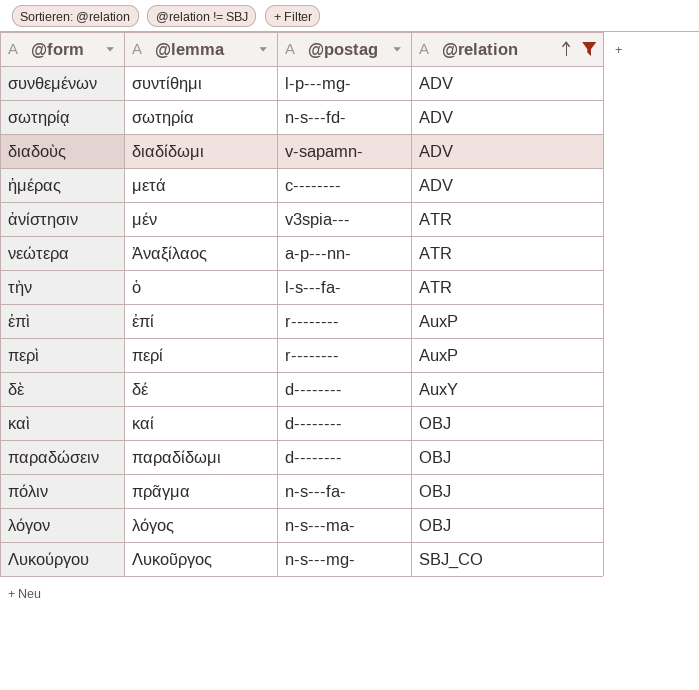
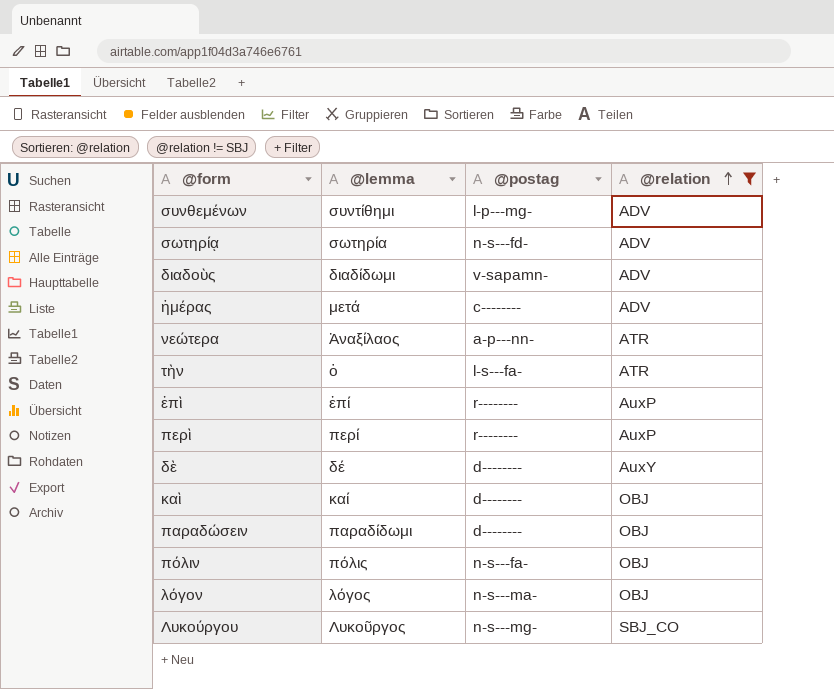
row ἀνίστησιν: μέν | v3spia--- | ATR -> none
πόλιν | @lemma: πρᾶγμα -> πόλις

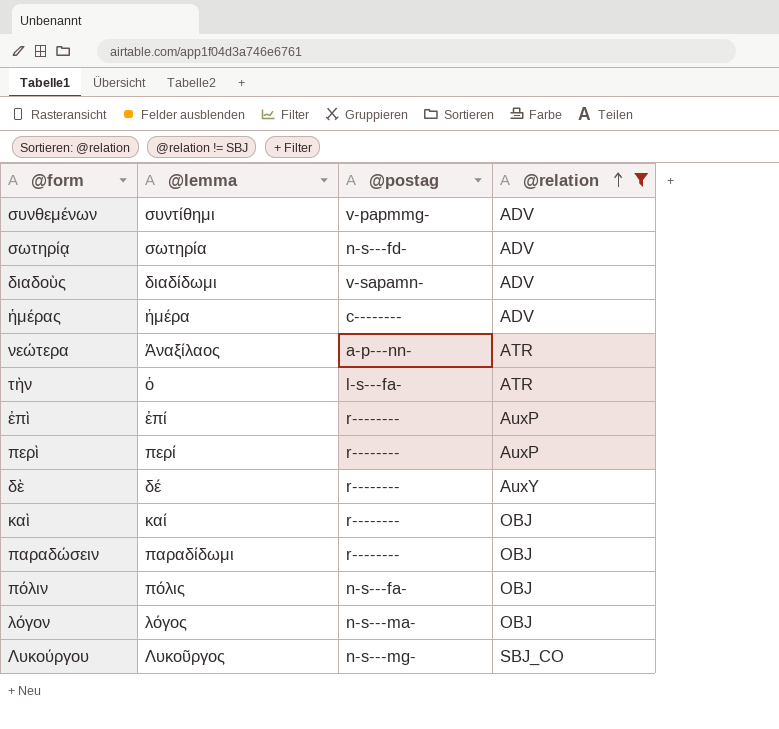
συνθεμένων | @postag: l-p---mg- -> v-papmmg-
ἡμέρας | @lemma: μετά -> ἡμέρα
δὲ | @postag: d-------- -> r--------
καὶ | @postag: d-------- -> r--------
παραδώσειν | @postag: d-------- -> r--------

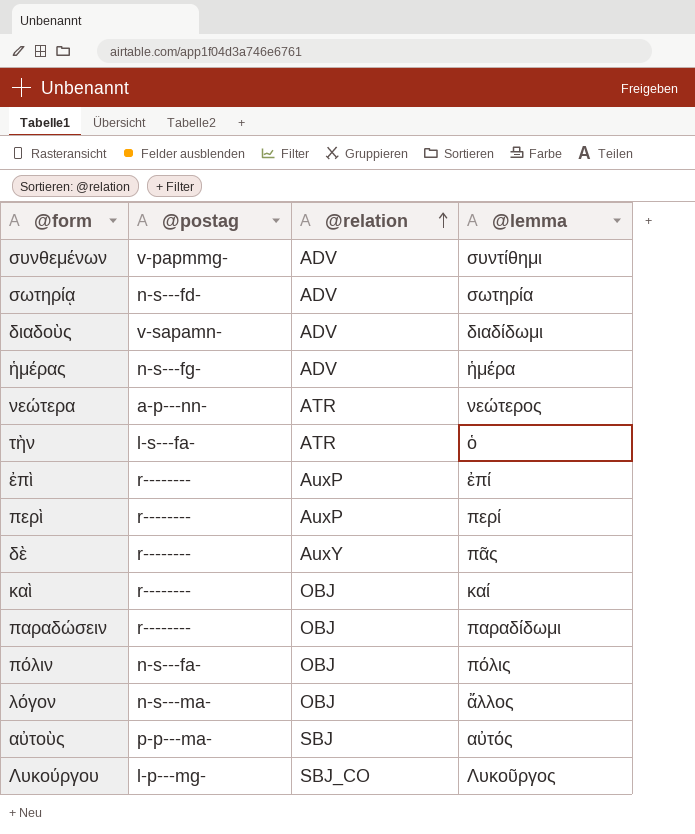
filter: @relation != SBJ -> none
column @lemma | position: 2 -> 4
ἡμέρας | @postag: c-------- -> n-s---fg-
νεώτερα | @lemma: Ἀναξίλαος -> νεώτερος
δὲ | @lemma: δέ -> πᾶς
λόγον | @lemma: λόγος -> ἄλλος
Λυκούργου | @postag: n-s---mg- -> l-p---mg-

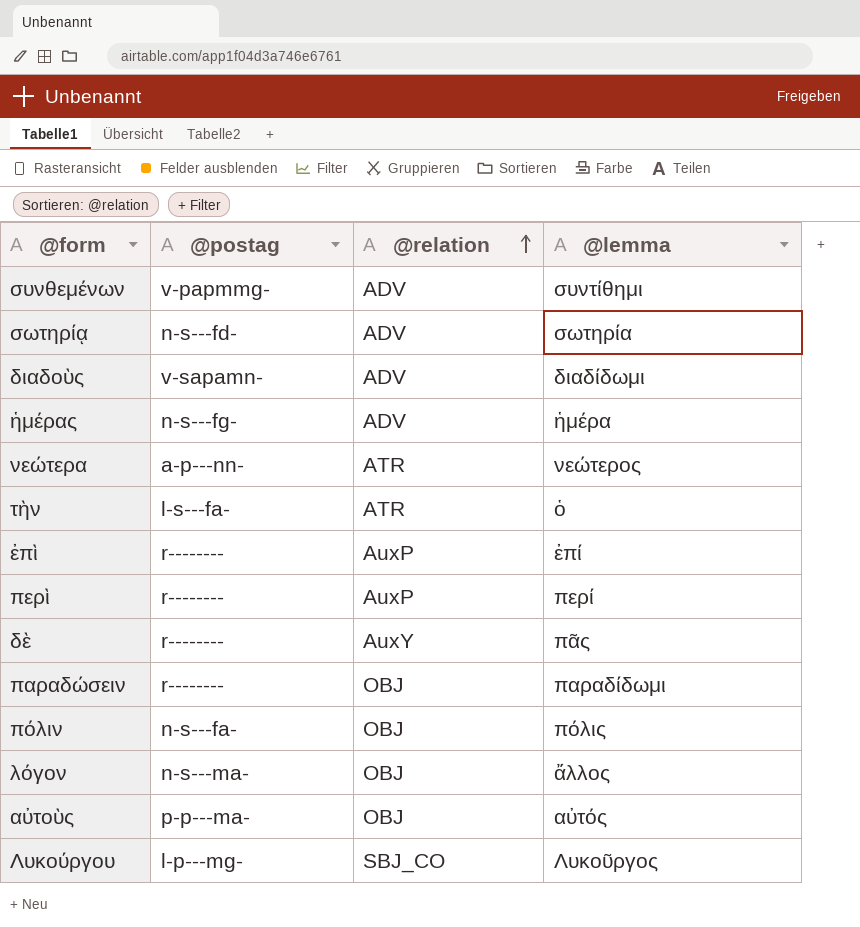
row καὶ: r-------- | OBJ | καί -> none
αὐτοὺς | @relation: SBJ -> OBJ

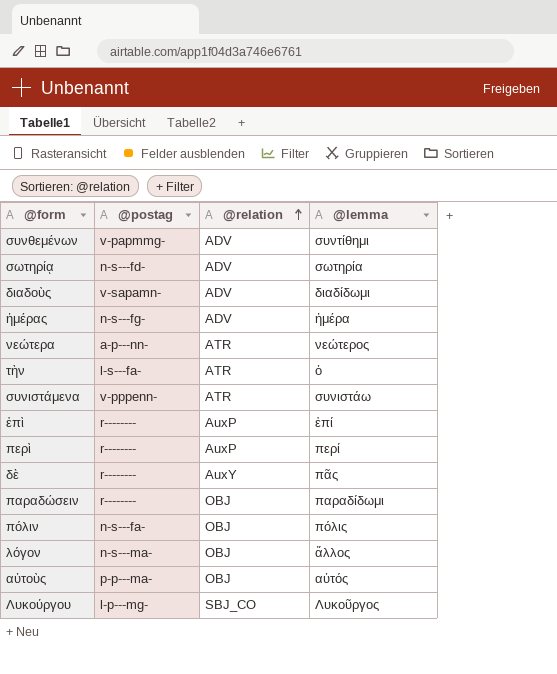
row συνιστάμενα: none -> v-pppenn- | ATR | συνιστάω

